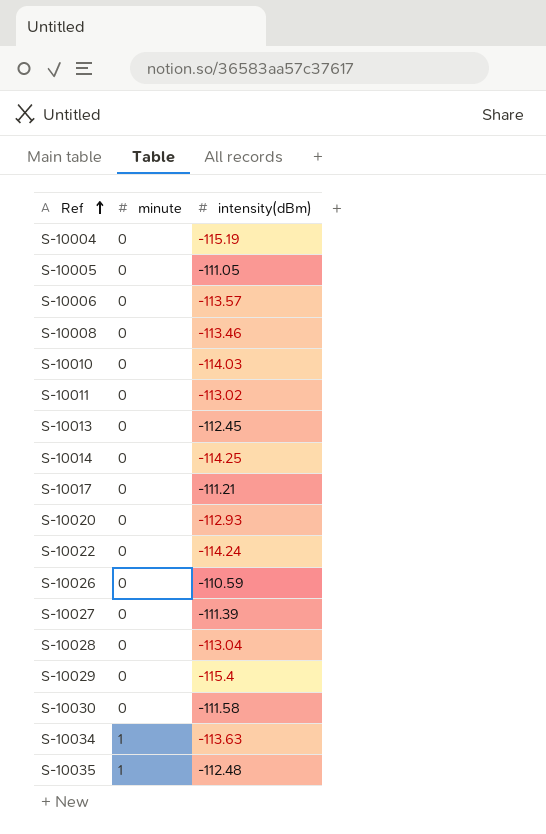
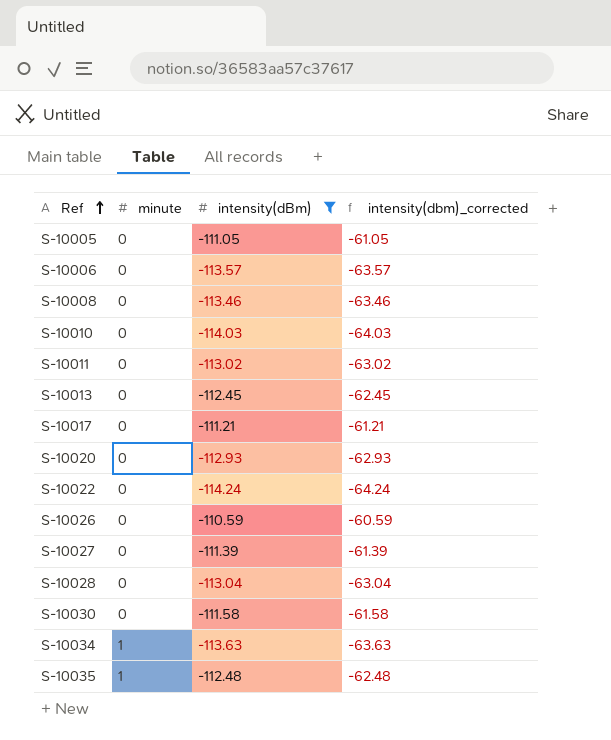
filter: none -> intensity(dBm) >= -114.24
column intensity(dbm)_corrected | formula: none -> [intensity(dBm)] + 50

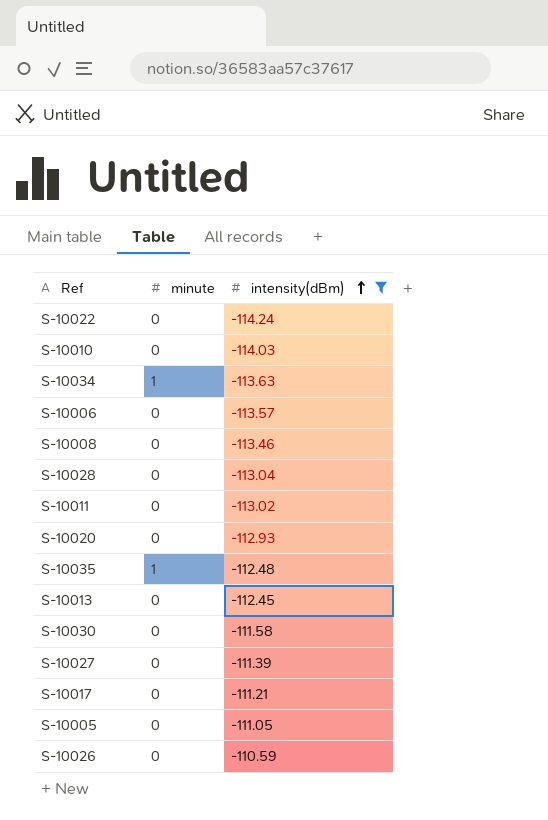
row order: Ref ascending -> intensity(dBm) ascending
column intensity(dbm)_corrected | formula: [intensity(dBm)] + 50 -> none

